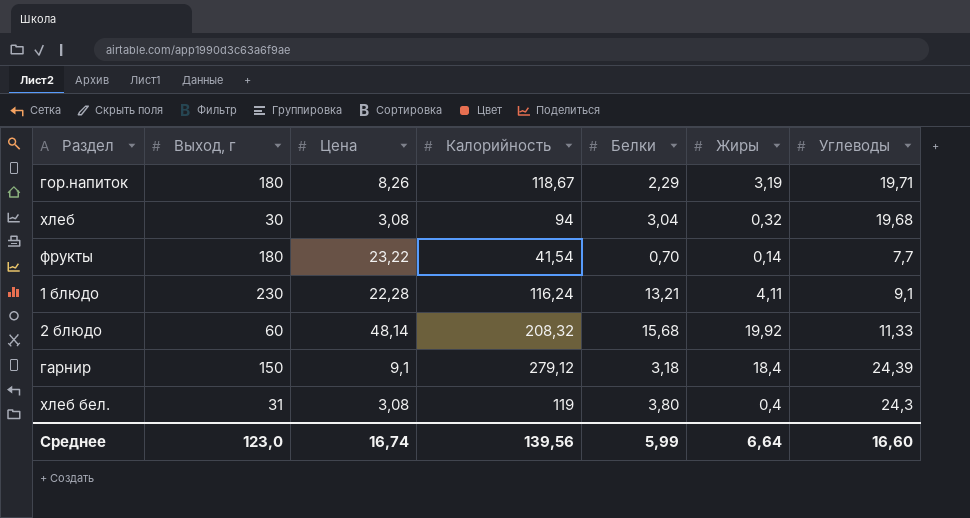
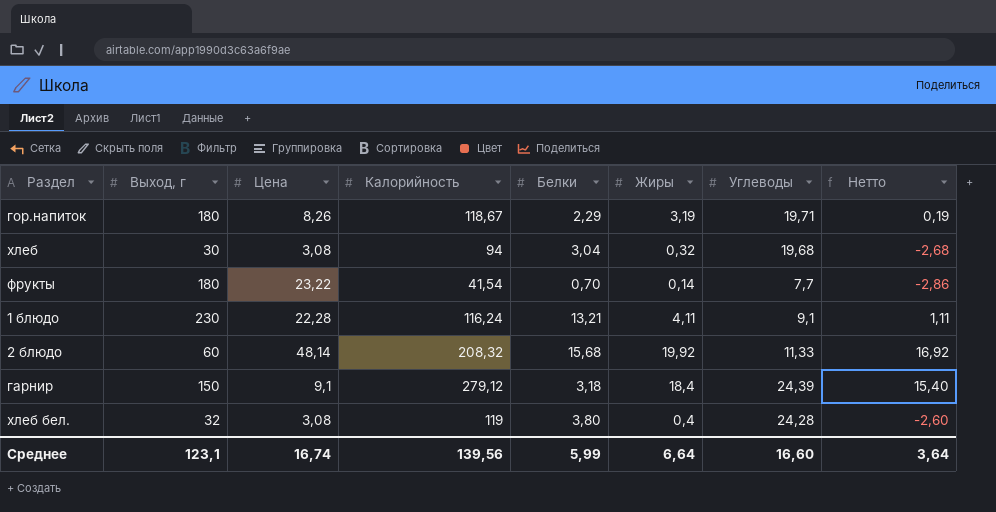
column Нетто | formula: none -> [Жиры] - 3
хлеб бел. | Выход, г: 31 -> 32
хлеб бел. | Углеводы: 24,3 -> 24,28
Среднее | Выход, г: 123,0 -> 123,1

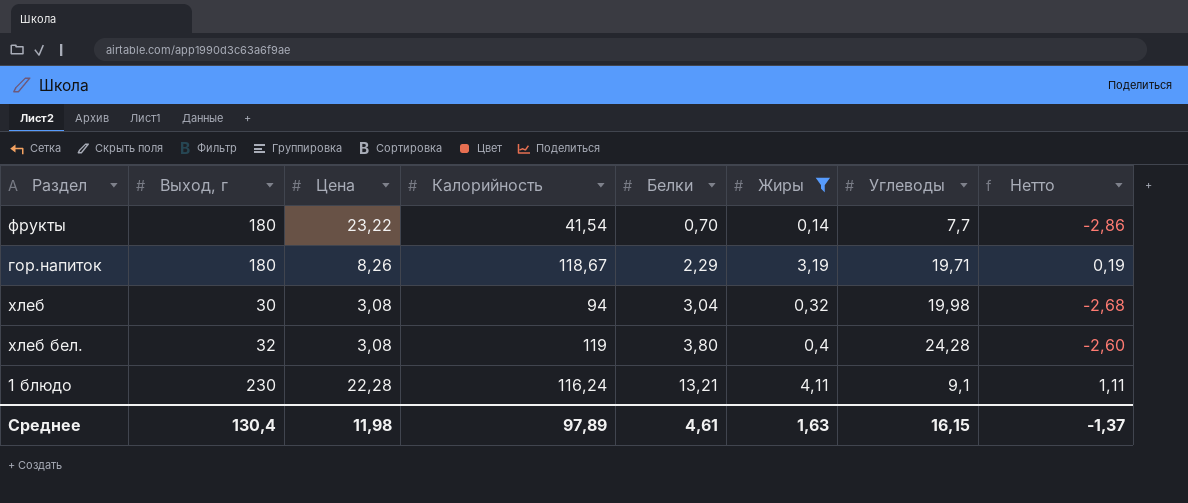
filter: none -> Жиры <= 4,11
row order: none -> Белки ascending
хлеб | Углеводы: 19,68 -> 19,98
Среднее | Выход, г: 123,1 -> 130,4
Среднее | Цена: 16,74 -> 11,98
Среднее | Калорийность: 139,56 -> 97,89
Среднее | Белки: 5,99 -> 4,61
Среднее | Жиры: 6,64 -> 1,63
Среднее | Углеводы: 16,60 -> 16,15
Среднее | Нетто: 3,64 -> -1,37

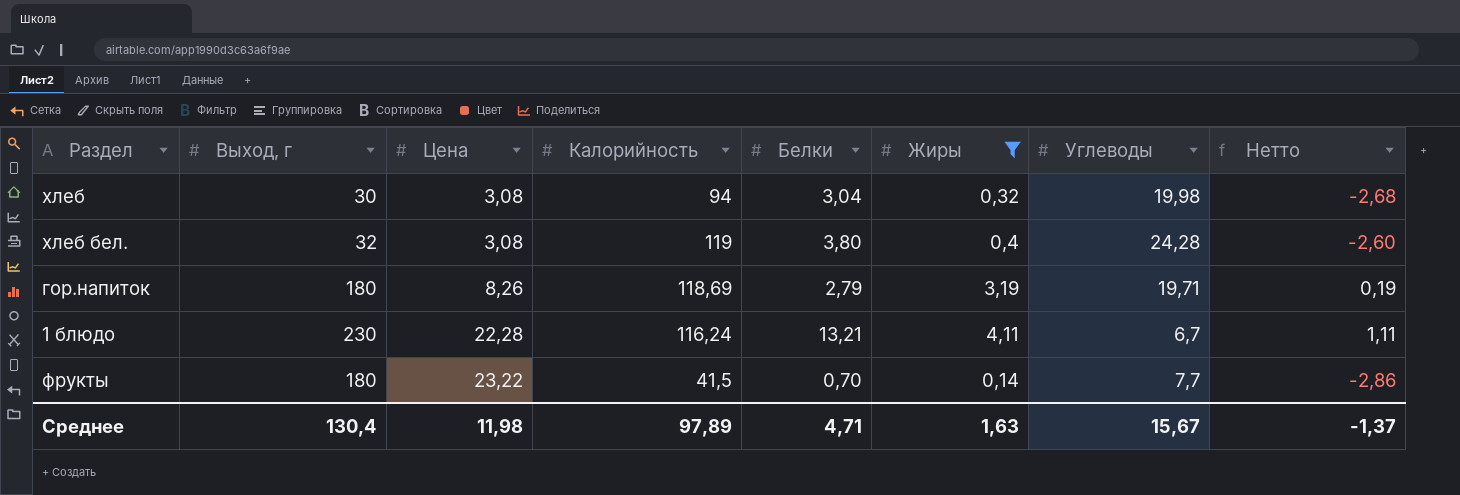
row order: Белки ascending -> Цена ascending
гор.напиток | Калорийность: 118,67 -> 118,69
гор.напиток | Белки: 2,29 -> 2,79
1 блюдо | Углеводы: 9,1 -> 6,7
фрукты | Калорийность: 41,54 -> 41,5
Среднее | Белки: 4,61 -> 4,71
Среднее | Углеводы: 16,15 -> 15,67

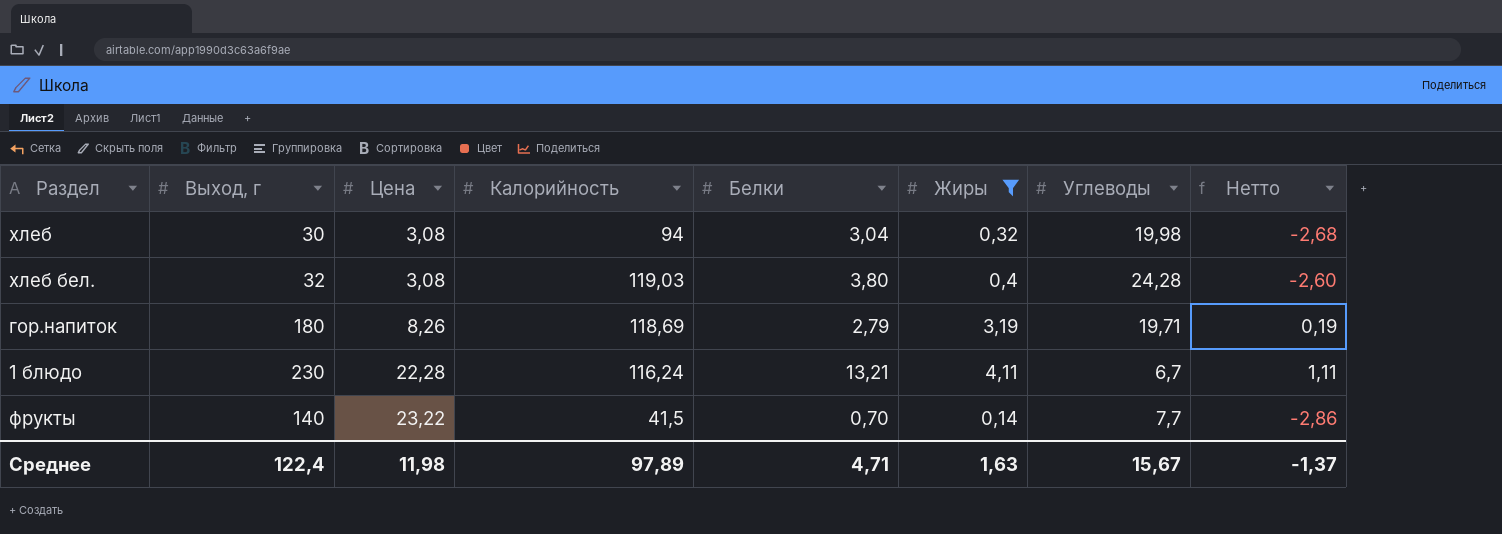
хлеб бел. | Калорийность: 119 -> 119,03
фрукты | Выход, г: 180 -> 140
Среднее | Выход, г: 130,4 -> 122,4

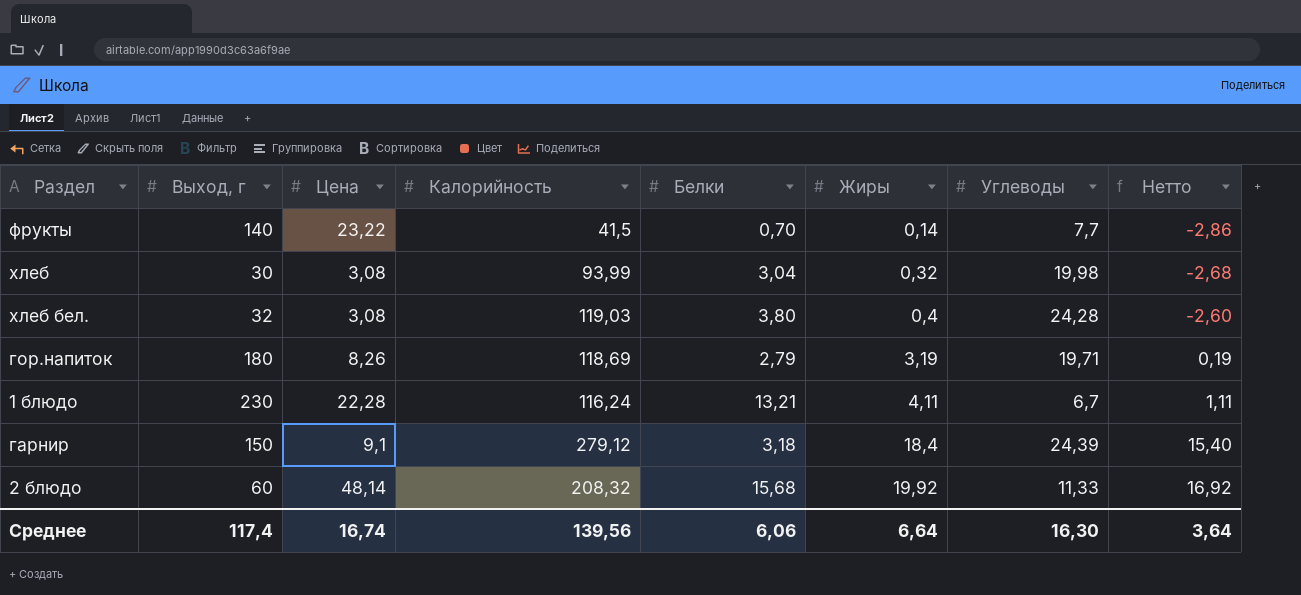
filter: Жиры <= 4,11 -> none
row order: Цена ascending -> Жиры ascending
хлеб | Калорийность: 94 -> 93,99
Среднее | Выход, г: 122,4 -> 117,4
Среднее | Цена: 11,98 -> 16,74
Среднее | Калорийность: 97,89 -> 139,56
Среднее | Белки: 4,71 -> 6,06
Среднее | Жиры: 1,63 -> 6,64
Среднее | Углеводы: 15,67 -> 16,30
Среднее | Нетто: -1,37 -> 3,64

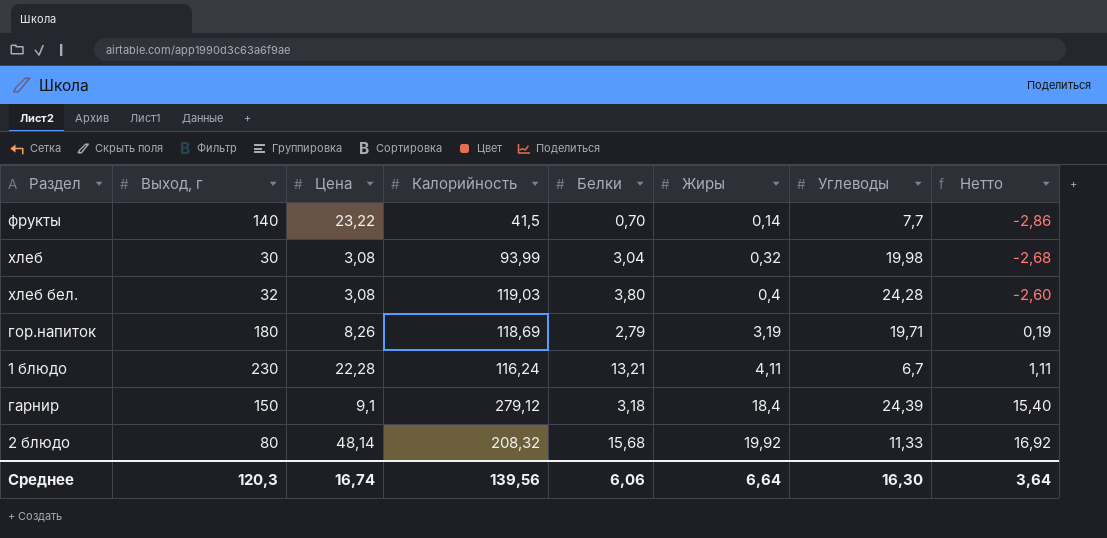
2 блюдо | Выход, г: 60 -> 80
Среднее | Выход, г: 117,4 -> 120,3

